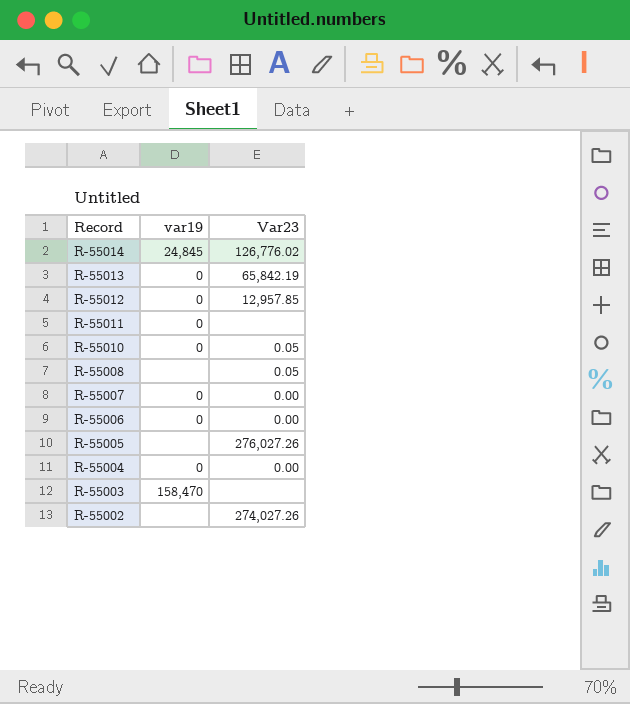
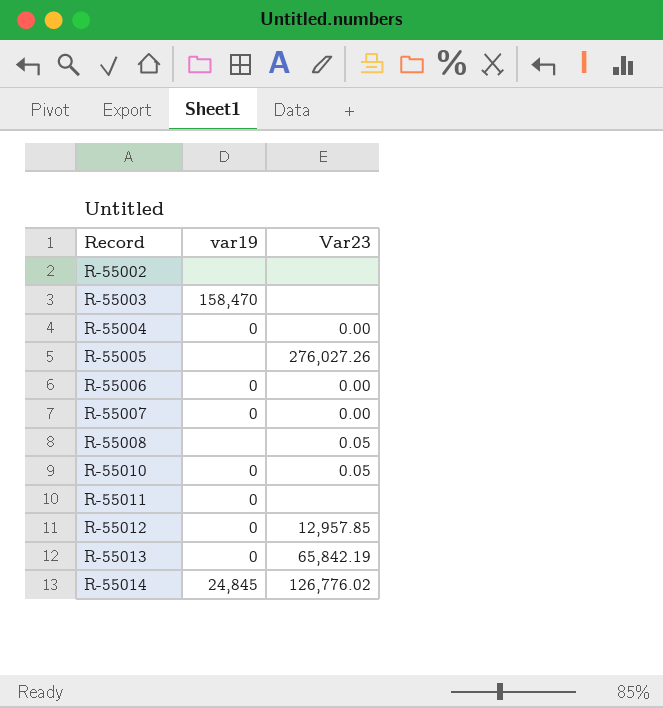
row order: Record descending -> Record ascending
R-55002 | Var23: 274,027.26 -> none

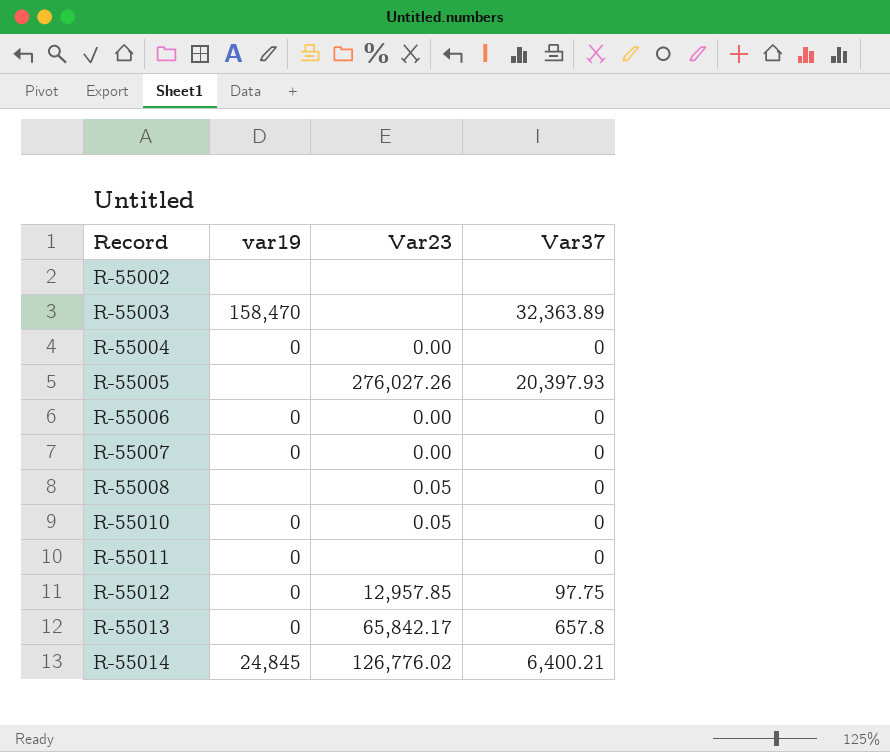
column Var37 | position: none -> 4
R-55013 | Var23: 65,842.19 -> 65,842.17

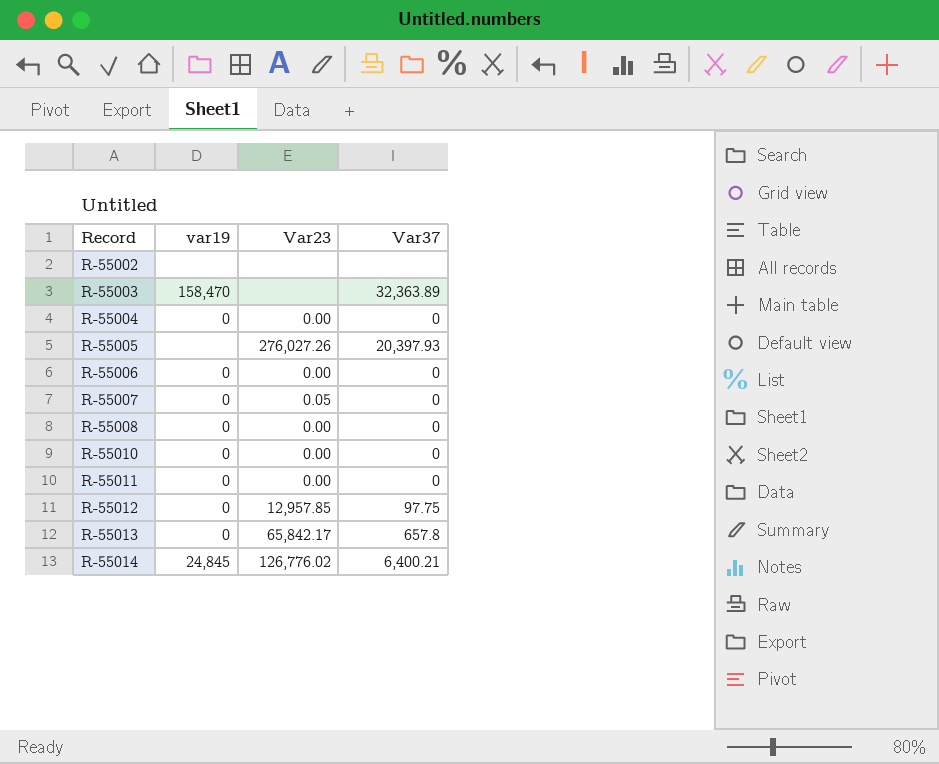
R-55007 | Var23: 0.00 -> 0.05
R-55008 | var19: none -> 0
R-55008 | Var23: 0.05 -> 0.00
R-55010 | Var23: 0.05 -> 0.00
R-55011 | Var23: none -> 0.00

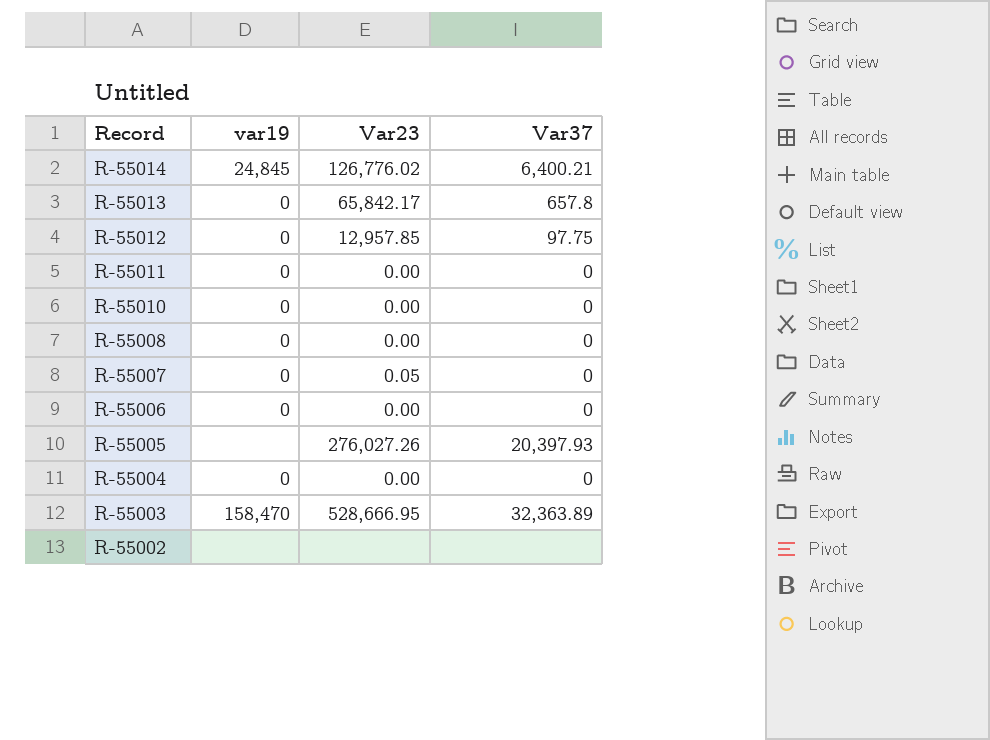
row order: Record ascending -> Record descending
R-55003 | Var23: none -> 528,666.95

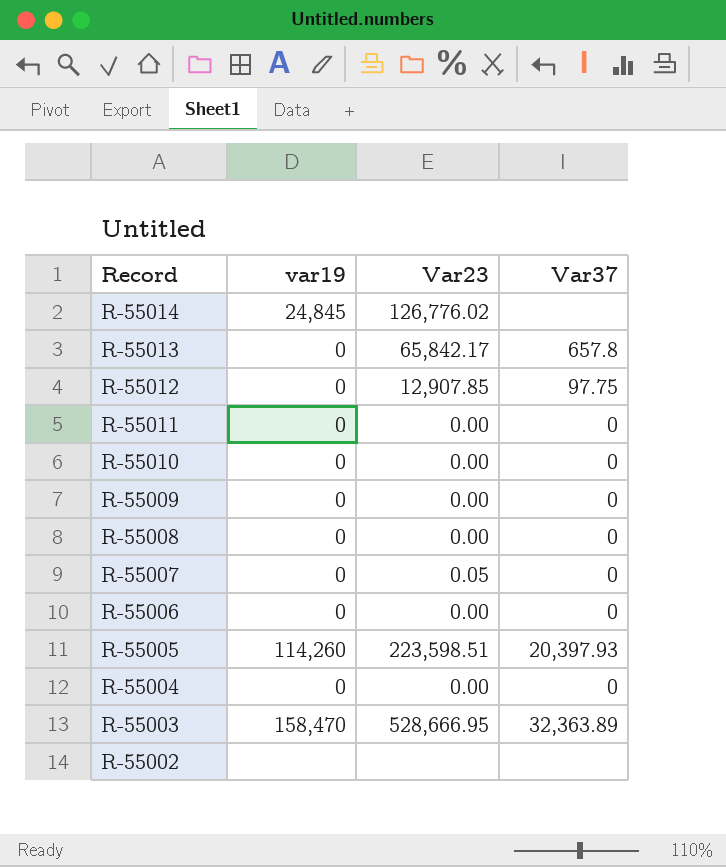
R-55014 | Var37: 6,400.21 -> none
R-55012 | Var23: 12,957.85 -> 12,907.85
row R-55009: none -> 0 | 0.00 | 0
R-55005 | var19: none -> 114,260
R-55005 | Var23: 276,027.26 -> 223,598.51

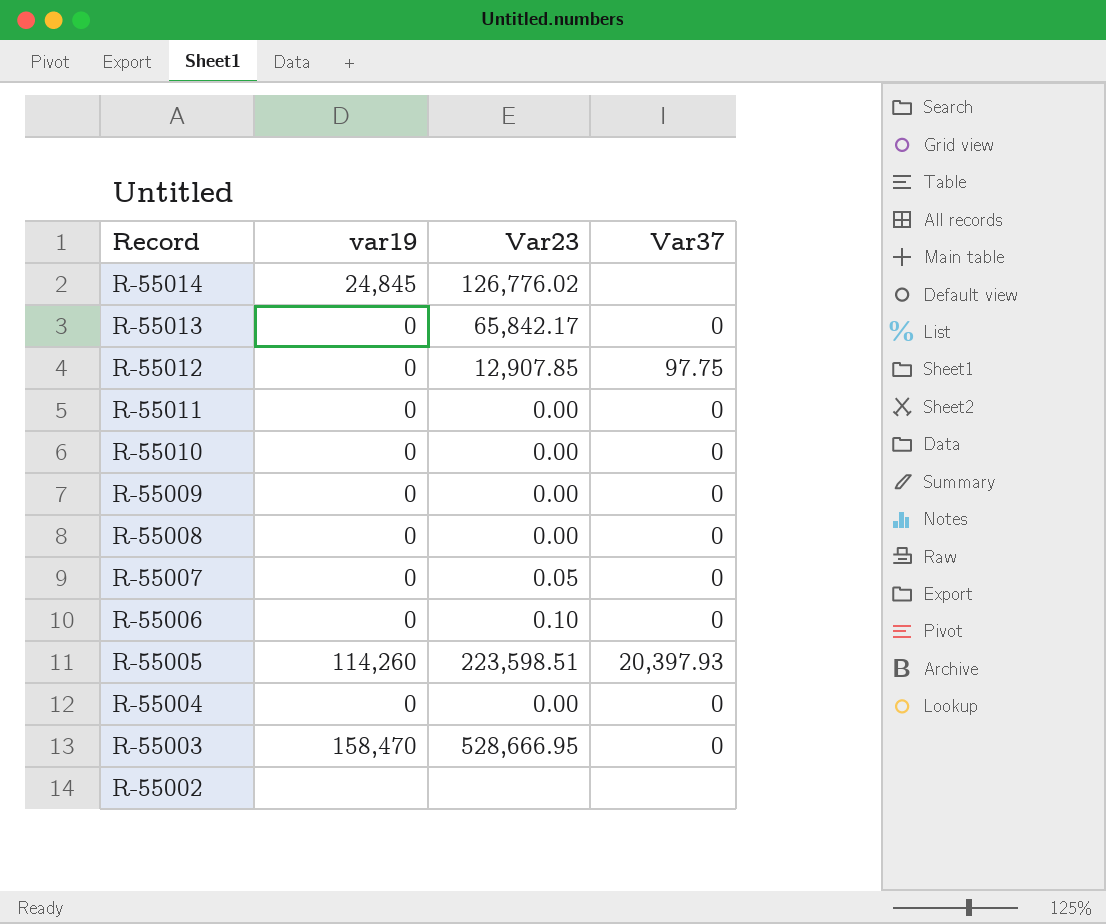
R-55013 | Var37: 657.8 -> 0
R-55006 | Var23: 0.00 -> 0.10
R-55003 | Var37: 32,363.89 -> 0

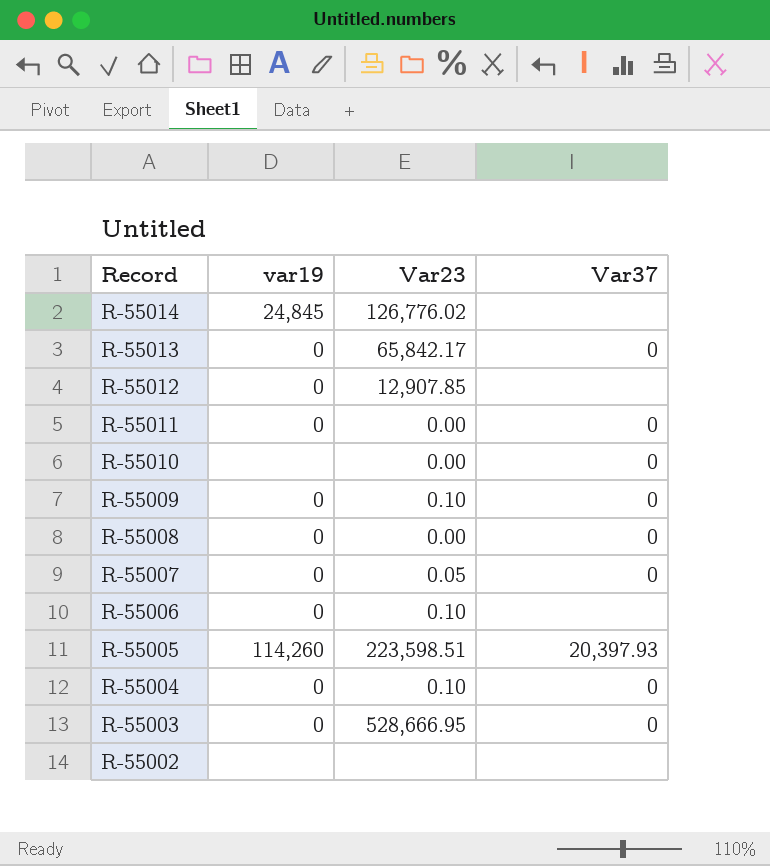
R-55012 | Var37: 97.75 -> none
R-55010 | var19: 0 -> none
R-55009 | Var23: 0.00 -> 0.10
R-55006 | Var37: 0 -> none
R-55004 | Var23: 0.00 -> 0.10
R-55003 | var19: 158,470 -> 0

